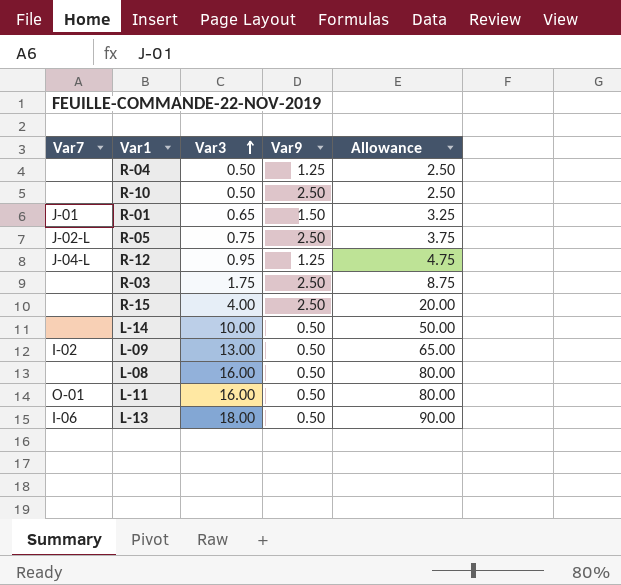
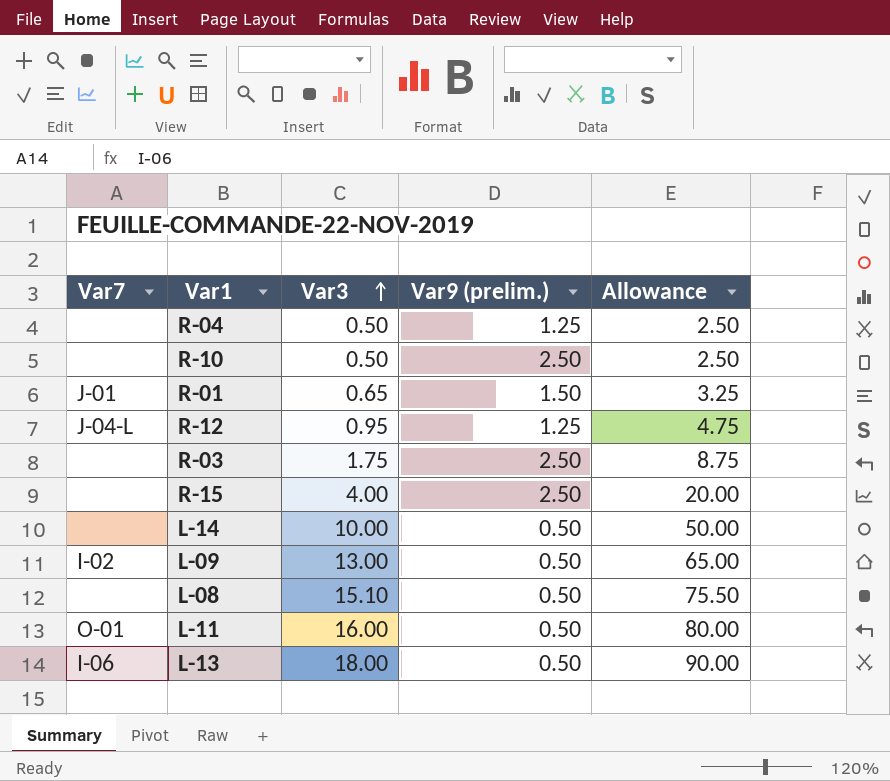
column name: Var9 -> Var9 (prelim.)
row R-05: J-02-L | 0.75 | 2.50 | 3.75 -> none
L-08 | Var3: 16.00 -> 15.10
L-08 | Allowance: 80.00 -> 75.50

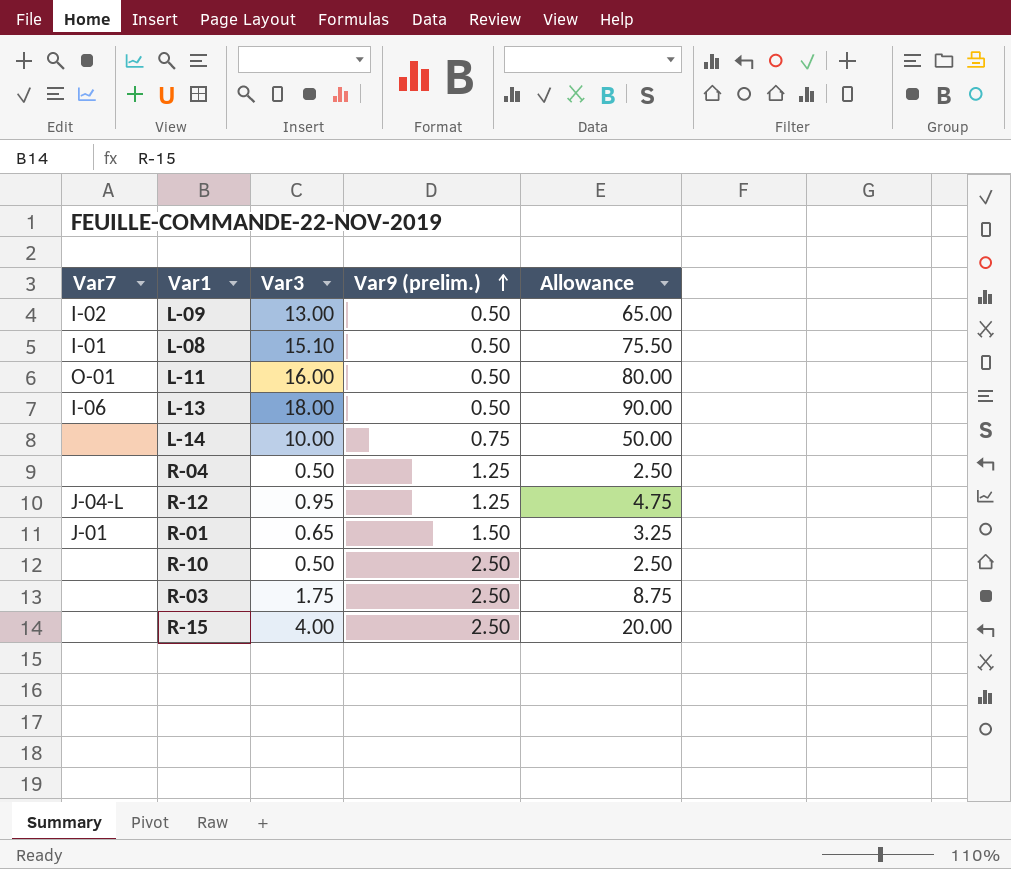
row order: Var3 ascending -> Var9 (prelim.) ascending
L-08 | Var7: none -> I-01
L-14 | Var9 (prelim.): 0.50 -> 0.75

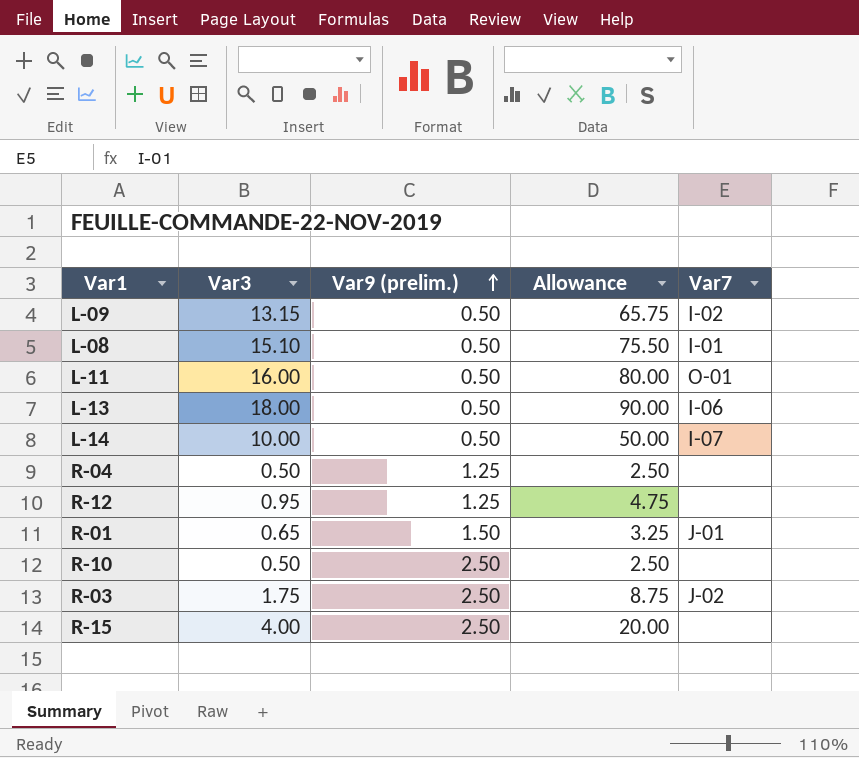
column Var7 | position: 1 -> 5
L-09 | Var3: 13.00 -> 13.15
L-09 | Allowance: 65.00 -> 65.75
L-14 | Var9 (prelim.): 0.75 -> 0.50
L-14 | Var7: none -> I-07
R-12 | Var7: J-04-L -> none
R-03 | Var7: none -> J-02

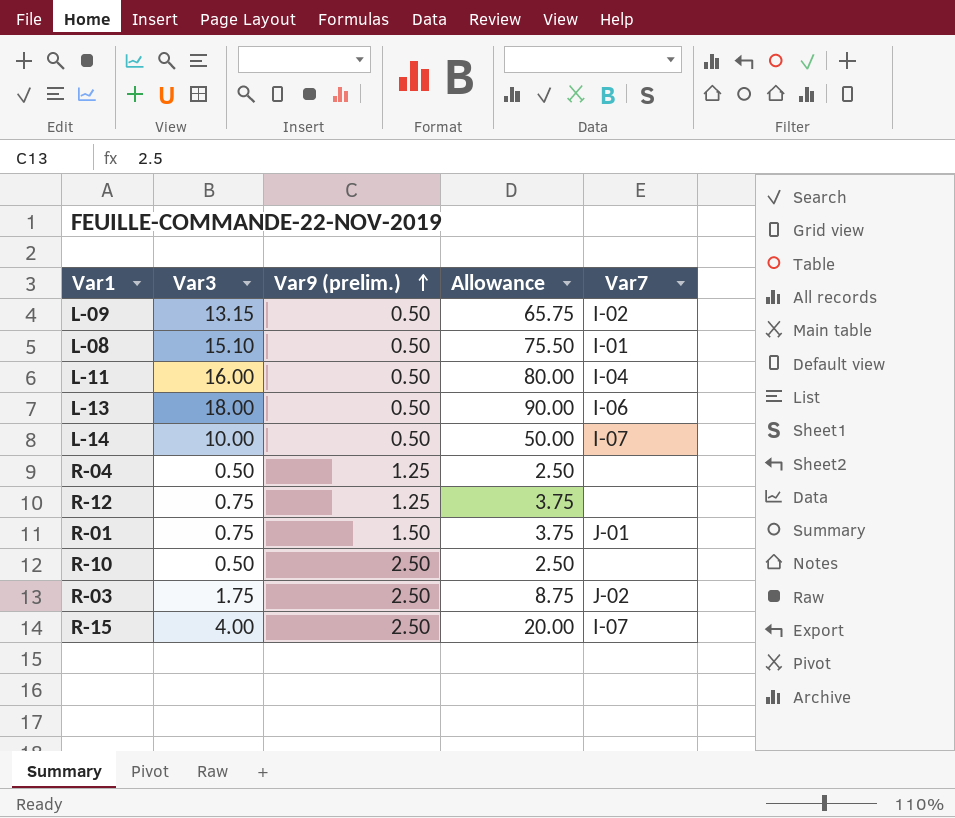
L-11 | Var7: O-01 -> I-04
R-12 | Var3: 0.95 -> 0.75
R-12 | Allowance: 4.75 -> 3.75
R-01 | Var3: 0.65 -> 0.75
R-01 | Allowance: 3.25 -> 3.75
R-15 | Var7: none -> I-07

